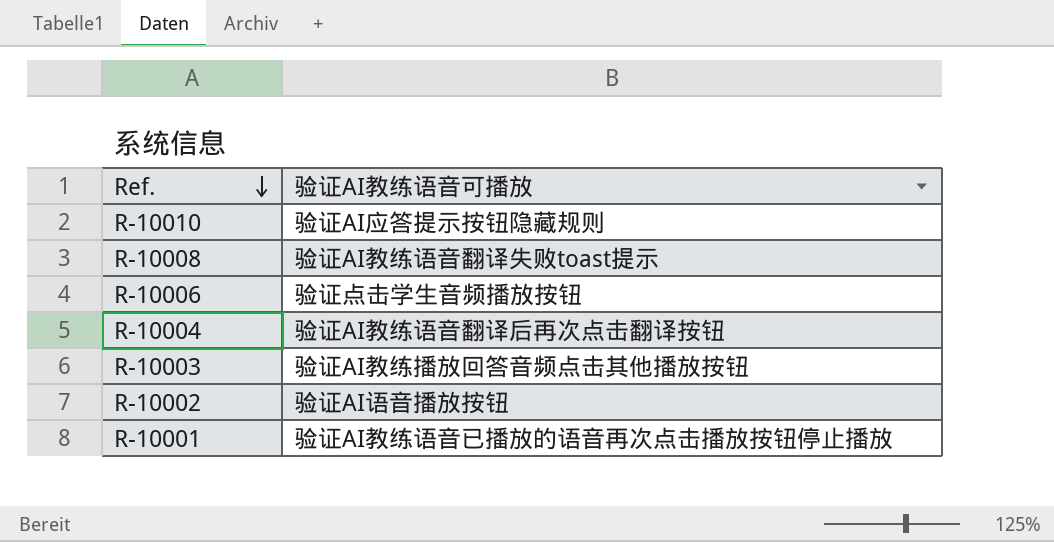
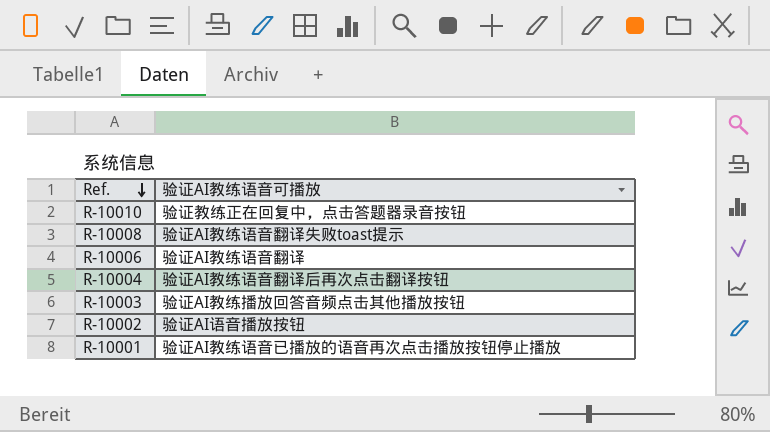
R-10010 | 验证AI教练语音可播放: 验证AI应答提示按钮隐藏规则 -> 验证教练正在回复中，点击答题器录音按钮
R-10006 | 验证AI教练语音可播放: 验证点击学生音频播放按钮 -> 验证AI教练语音翻译

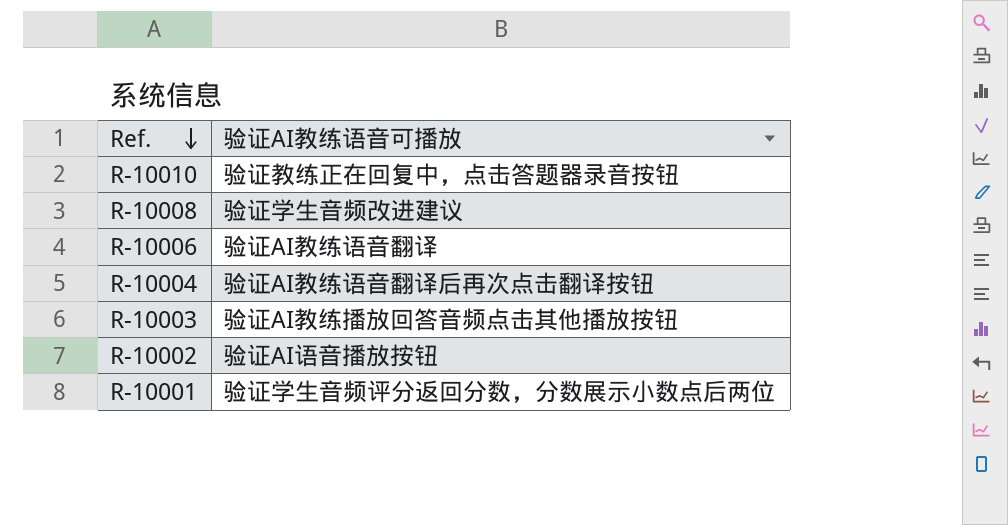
R-10008 | 验证AI教练语音可播放: 验证AI教练语音翻译失败toast提示 -> 验证学生音频改进建议
R-10001 | 验证AI教练语音可播放: 验证AI教练语音已播放的语音再次点击播放按钮停止播放 -> 验证学生音频评分返回分数，分数展示小数点后两位

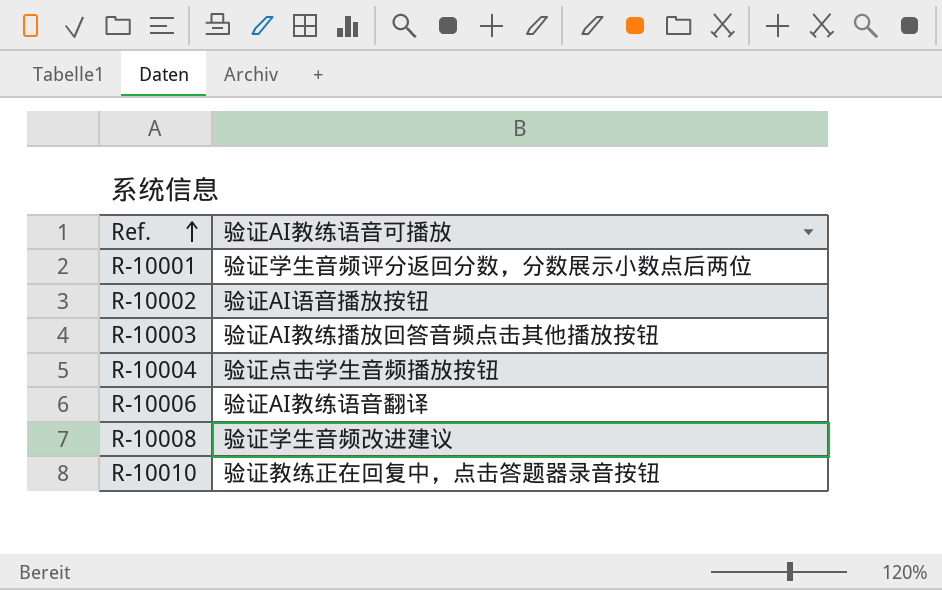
row order: Ref. descending -> Ref. ascending
R-10004 | 验证AI教练语音可播放: 验证AI教练语音翻译后再次点击翻译按钮 -> 验证点击学生音频播放按钮

